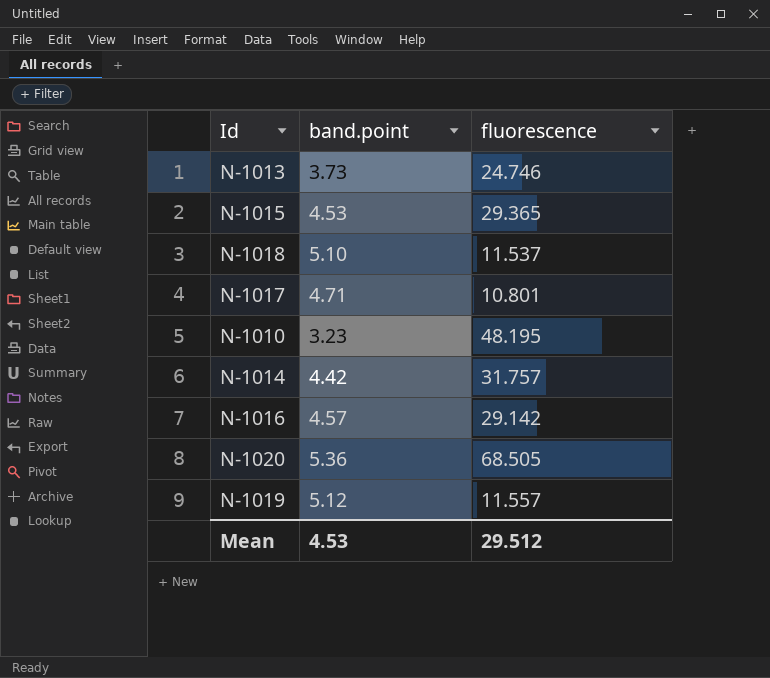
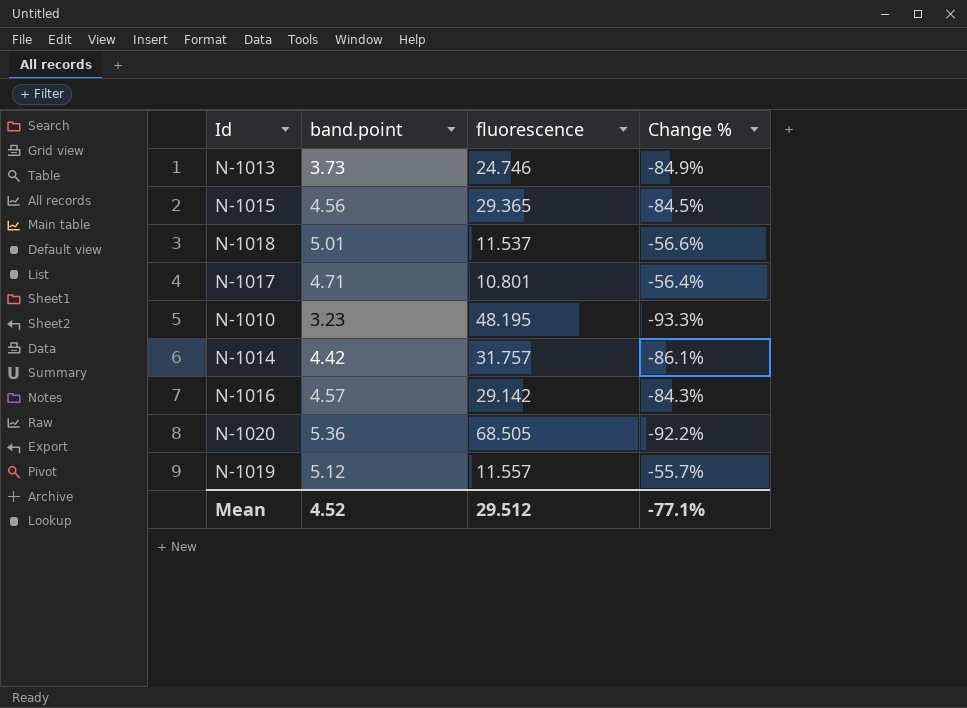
column Change % | formula: none -> ([band.point] - [fluorescence]) / [fluorescence]
N-1015 | band.point: 4.53 -> 4.56
N-1018 | band.point: 5.10 -> 5.01
Mean | band.point: 4.53 -> 4.52

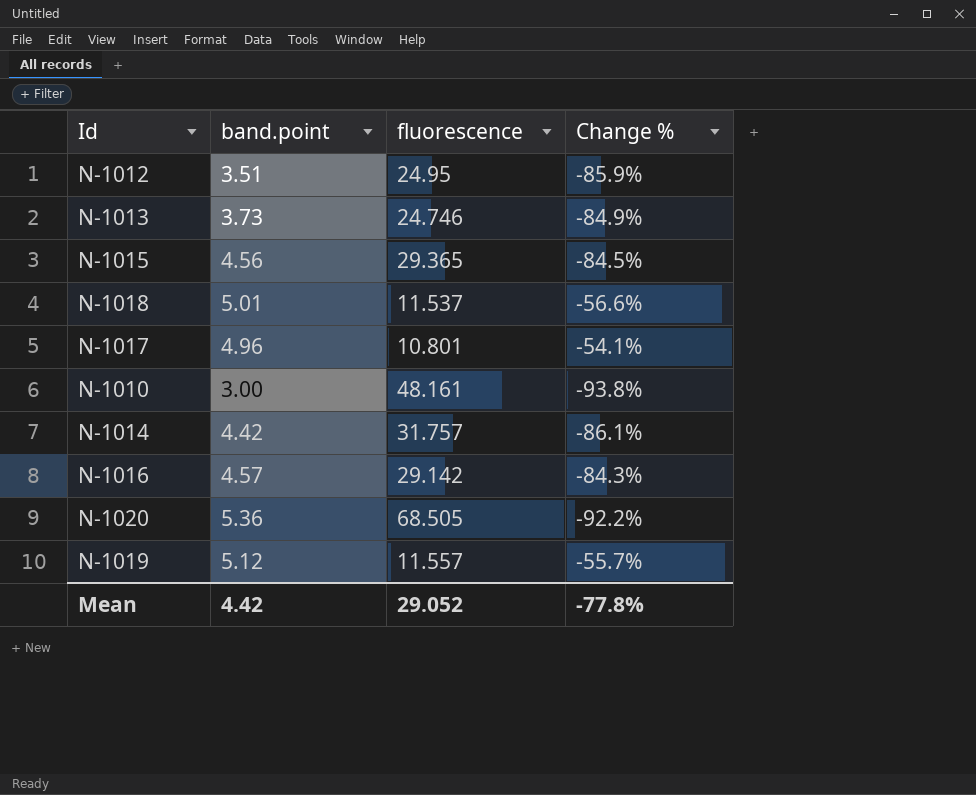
row N-1012: none -> 3.51 | 24.95 | -85.9%
N-1017 | band.point: 4.71 -> 4.96
N-1017 | Change %: -56.4% -> -54.1%
N-1010 | band.point: 3.23 -> 3.00
N-1010 | fluorescence: 48.195 -> 48.161
N-1010 | Change %: -93.3% -> -93.8%
Mean | band.point: 4.52 -> 4.42
Mean | fluorescence: 29.512 -> 29.052
Mean | Change %: -77.1% -> -77.8%

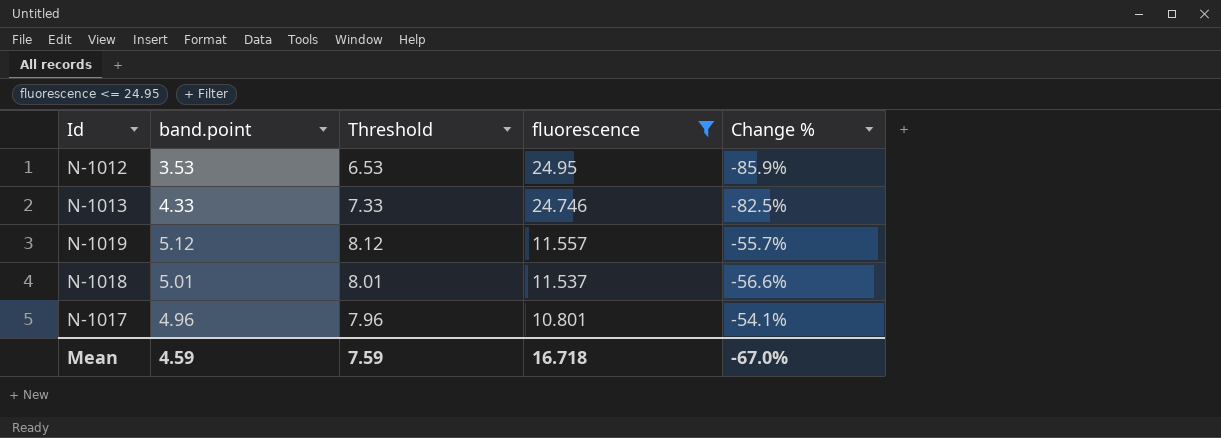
filter: none -> fluorescence <= 24.95
row order: none -> fluorescence descending
column Threshold | formula: none -> [band.point] + 3
N-1012 | band.point: 3.51 -> 3.53
N-1013 | band.point: 3.73 -> 4.33
N-1013 | Change %: -84.9% -> -82.5%
Mean | band.point: 4.42 -> 4.59
Mean | fluorescence: 29.052 -> 16.718
Mean | Change %: -77.8% -> -67.0%

